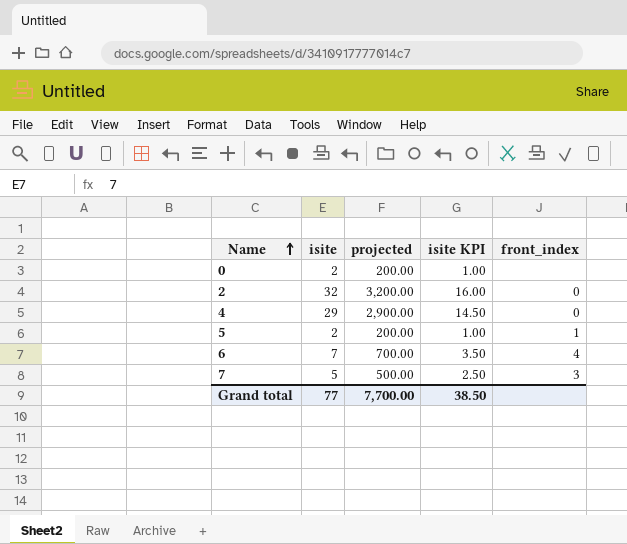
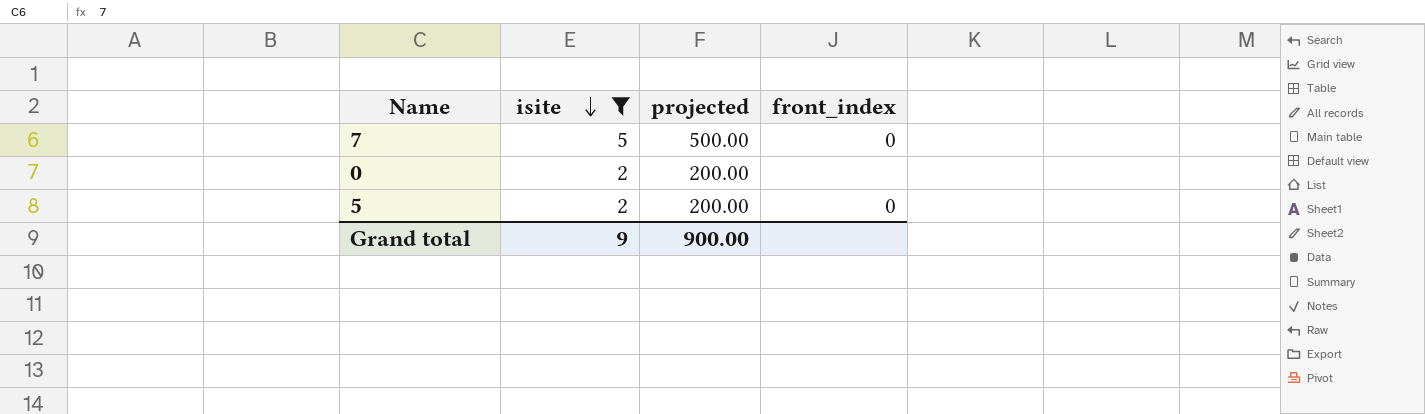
filter: none -> isite <= 5
row order: Name ascending -> isite descending
column isite KPI | formula: [isite] * 0.5 -> none
7 | front_index: 3 -> 0
5 | front_index: 1 -> 0
Grand total | isite: 77 -> 9
Grand total | projected: 7,700.00 -> 900.00

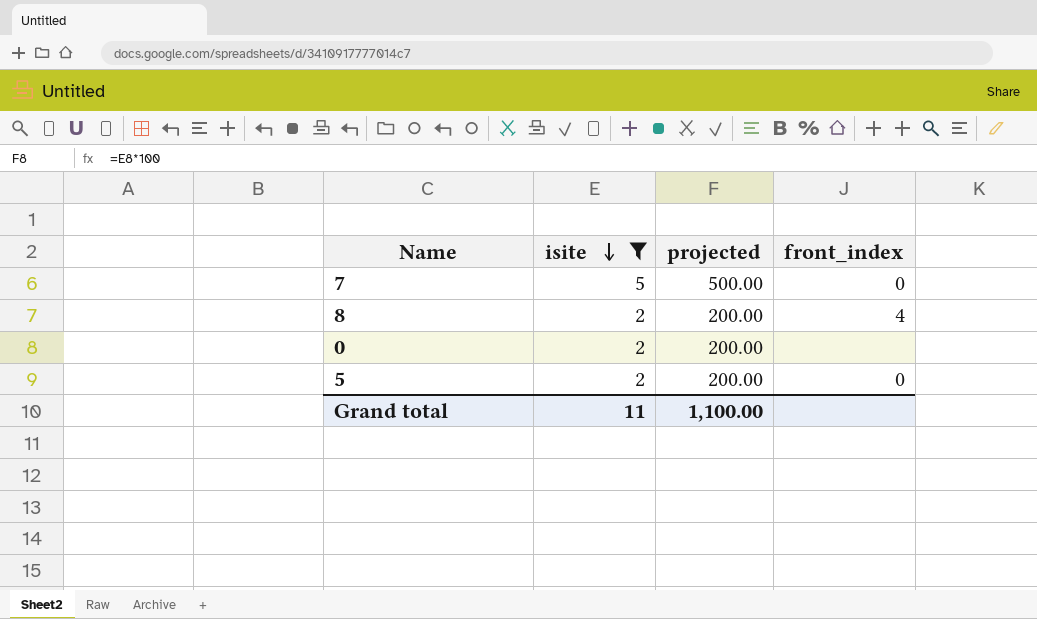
row 8: none -> 2 | 200.00 | 4
Grand total | isite: 9 -> 11
Grand total | projected: 900.00 -> 1,100.00

